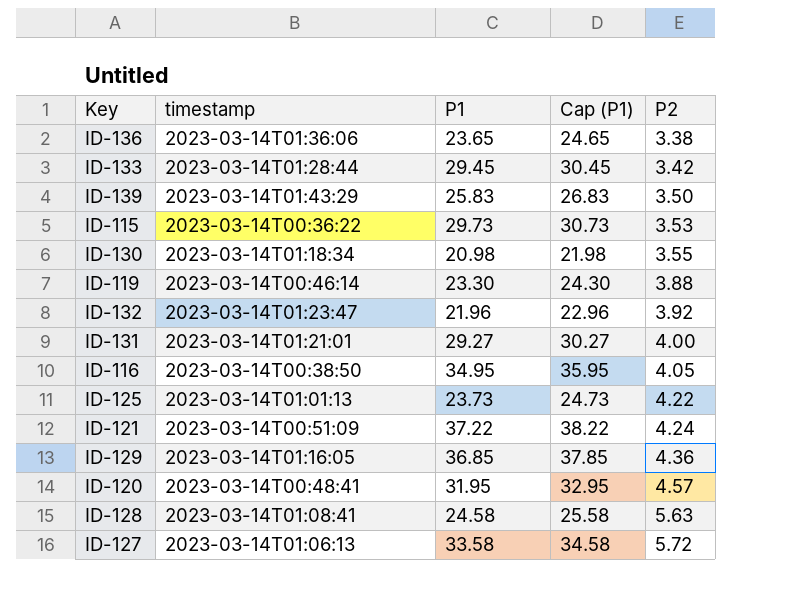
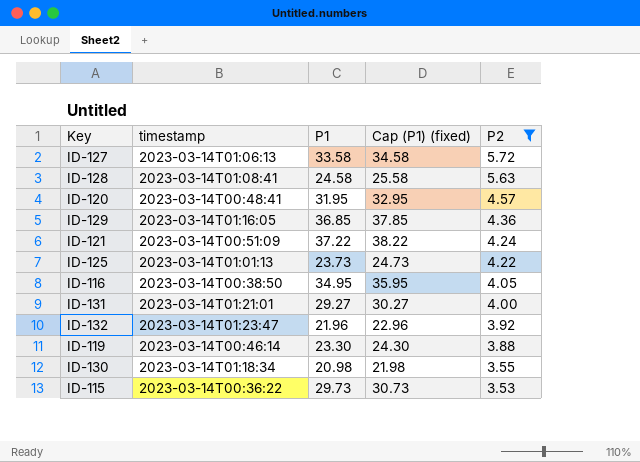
filter: none -> P2 >= 3.53
row order: P2 ascending -> P2 descending
column name: Cap (P1) -> Cap (P1) (fixed)

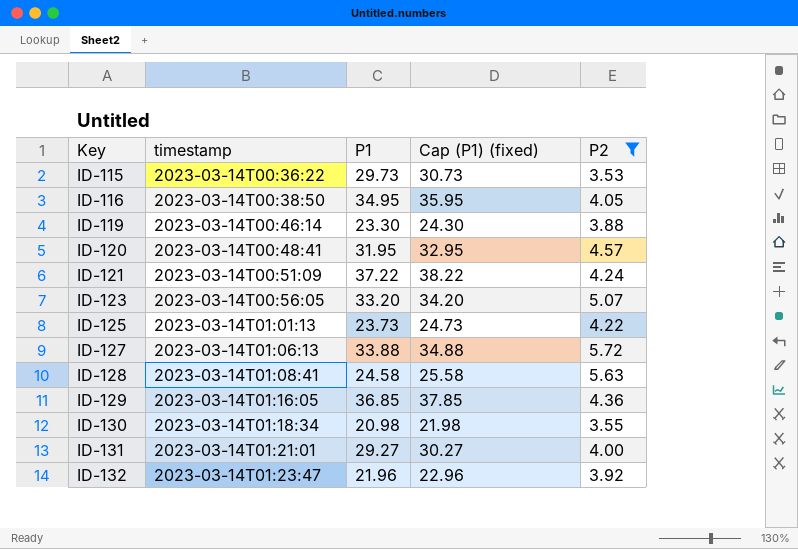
row order: P2 descending -> Key ascending
row ID-123: none -> 2023-03-14T00:56:05 | 33.20 | 34.20 | 5.07
ID-127 | P1: 33.58 -> 33.88
ID-127 | Cap (P1) (fixed): 34.58 -> 34.88

